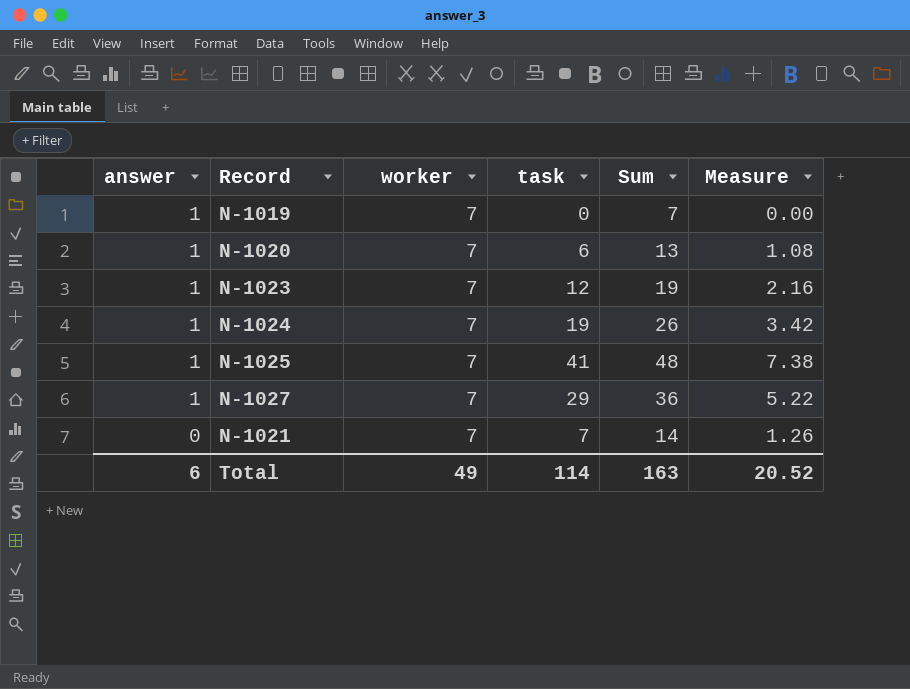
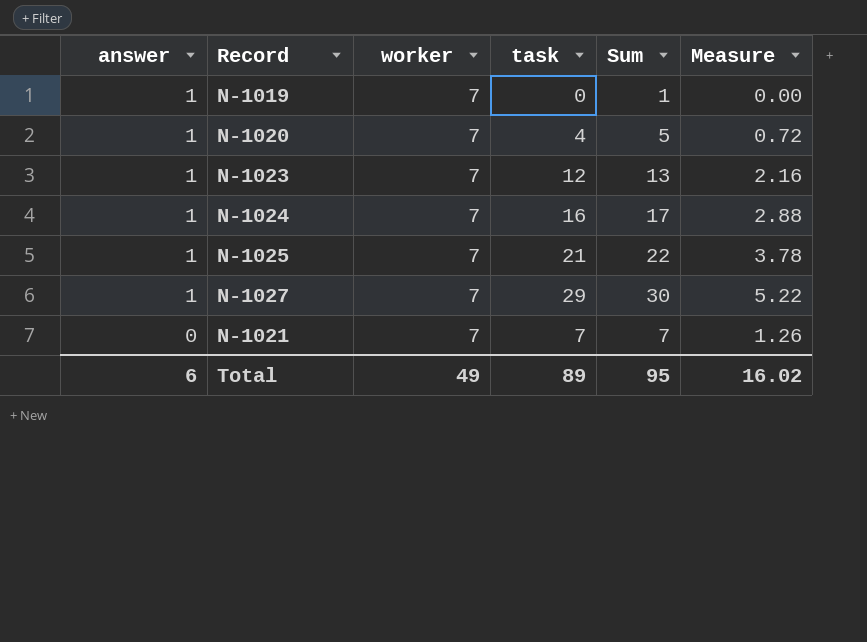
column Sum | formula: [worker] + [task] -> [answer] + [task]
N-1020 | task: 6 -> 4
N-1020 | Measure: 1.08 -> 0.72
N-1024 | task: 19 -> 16
N-1024 | Measure: 3.42 -> 2.88
N-1025 | task: 41 -> 21
N-1025 | Measure: 7.38 -> 3.78
Total | task: 114 -> 89
Total | Sum: 163 -> 95
Total | Measure: 20.52 -> 16.02

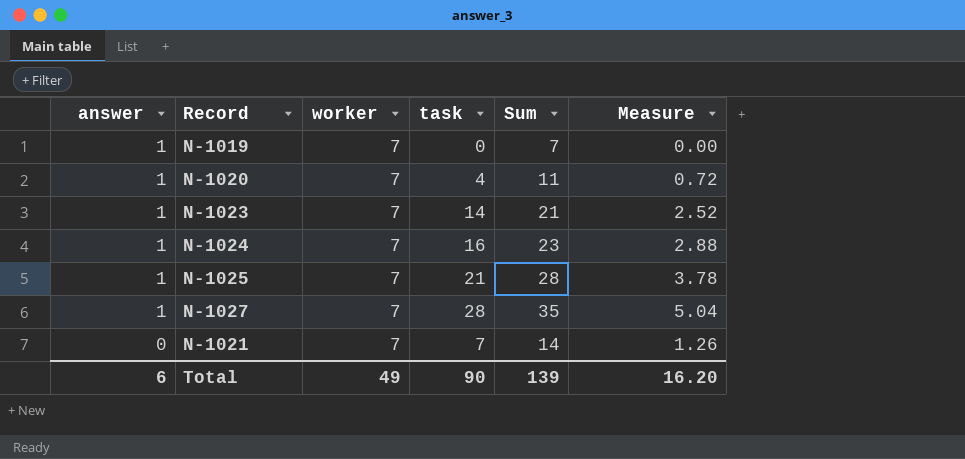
column Sum | formula: [answer] + [task] -> [worker] + [task]
N-1023 | task: 12 -> 14
N-1023 | Measure: 2.16 -> 2.52
N-1027 | task: 29 -> 28
N-1027 | Measure: 5.22 -> 5.04
Total | task: 89 -> 90
Total | Sum: 95 -> 139
Total | Measure: 16.02 -> 16.20

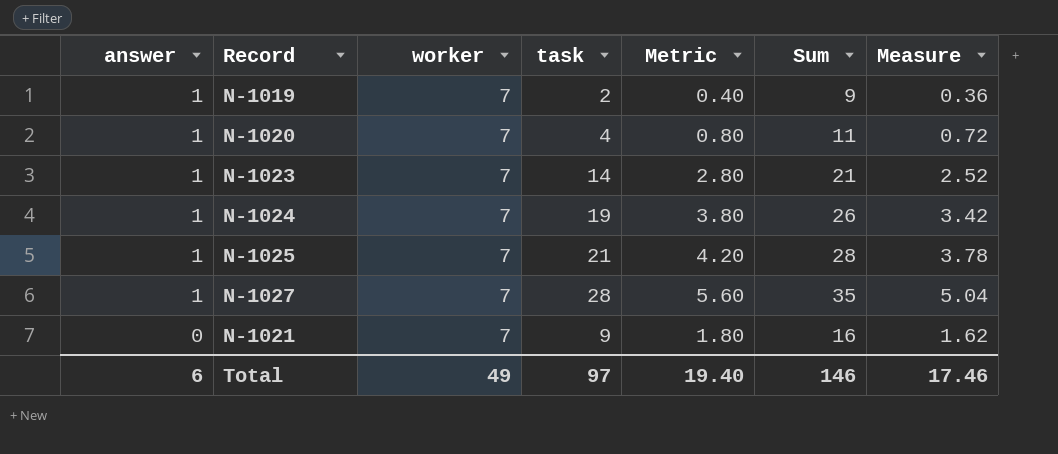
column Metric | formula: none -> [task] * 0.2
N-1019 | task: 0 -> 2
N-1019 | Sum: 7 -> 9
N-1019 | Measure: 0.00 -> 0.36
N-1024 | task: 16 -> 19
N-1024 | Sum: 23 -> 26
N-1024 | Measure: 2.88 -> 3.42
N-1021 | task: 7 -> 9
N-1021 | Sum: 14 -> 16
N-1021 | Measure: 1.26 -> 1.62
Total | task: 90 -> 97
Total | Sum: 139 -> 146
Total | Measure: 16.20 -> 17.46

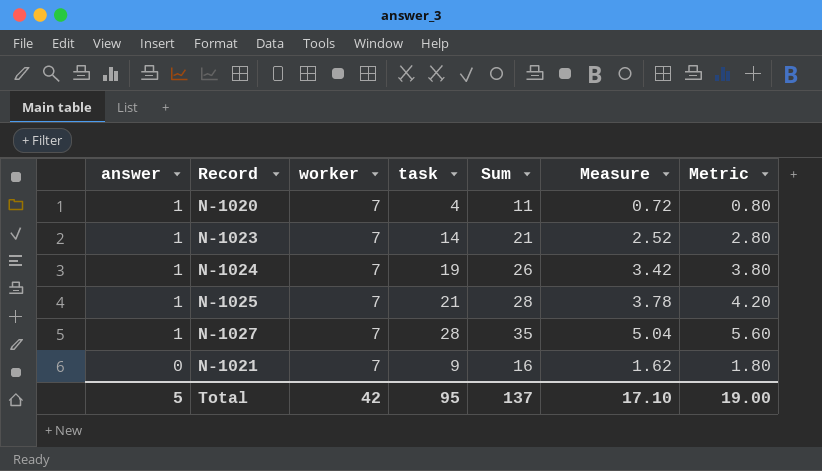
column Metric | position: 5 -> 7
row N-1019: 1 | 7 | 2 | 0.40 | 9 | 0.36 -> none
Total | answer: 6 -> 5
Total | worker: 49 -> 42
Total | task: 97 -> 95
Total | Sum: 146 -> 137
Total | Measure: 17.46 -> 17.10
Total | Metric: 19.40 -> 19.00

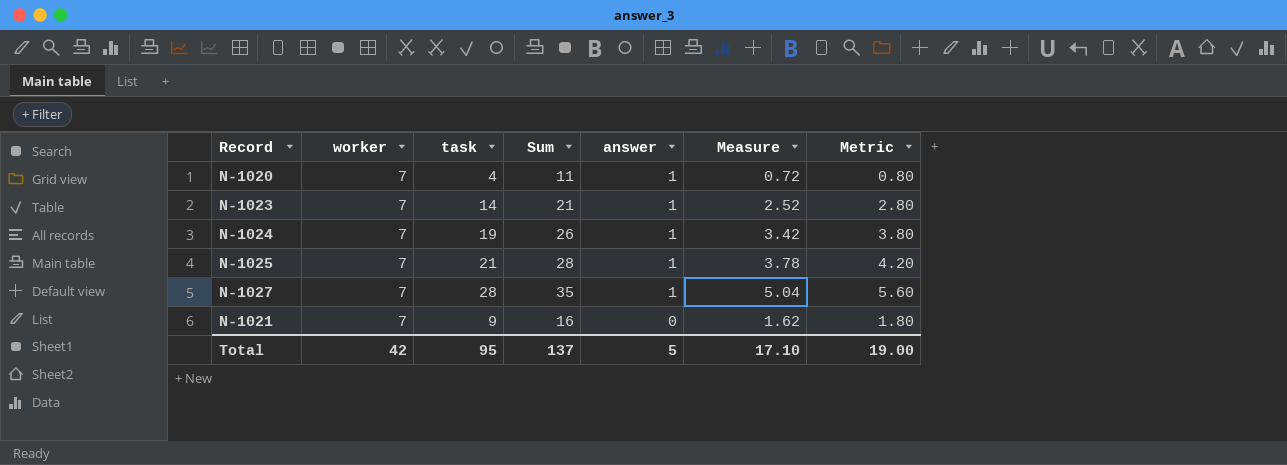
column answer | position: 1 -> 5

